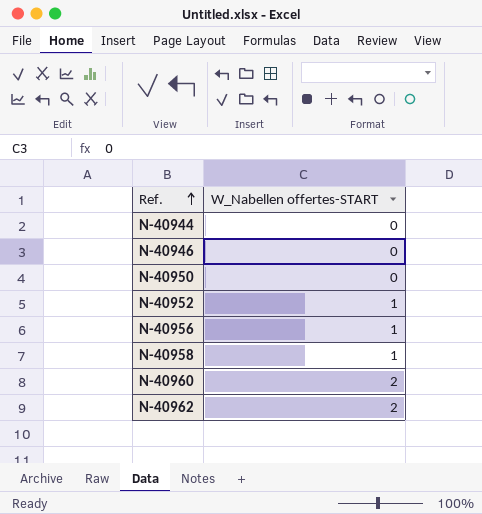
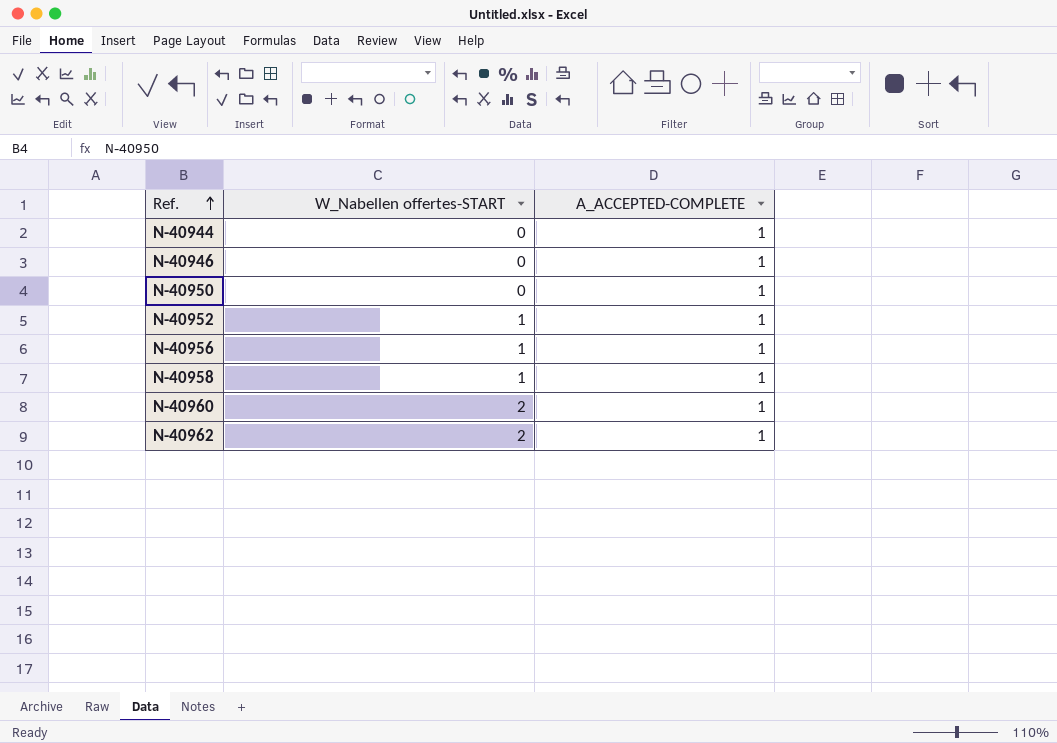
column A_ACCEPTED-COMPLETE | position: none -> 3

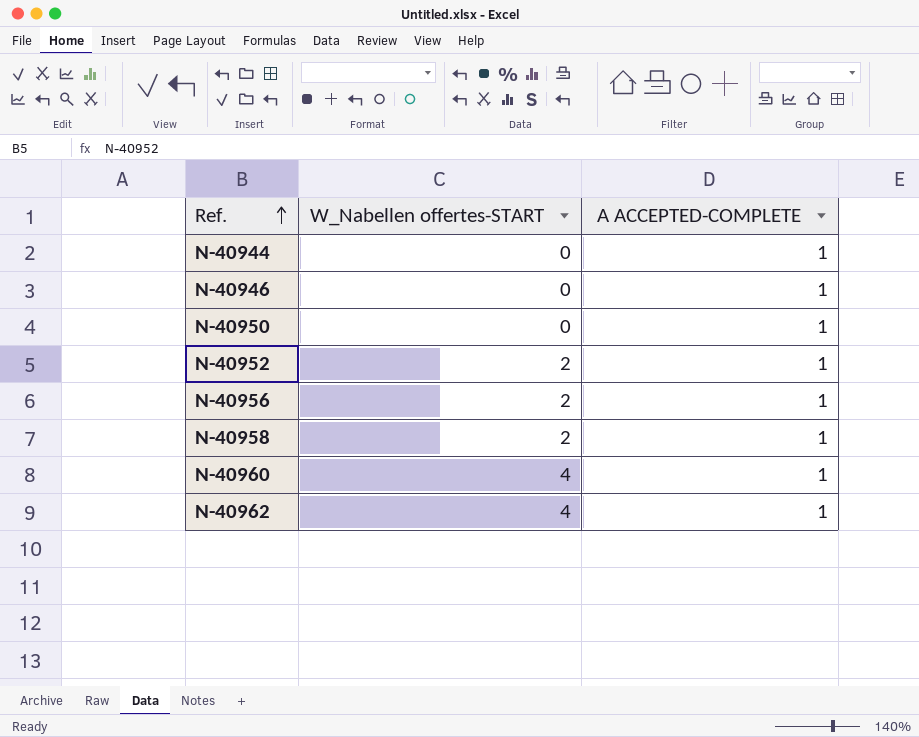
column name: A_ACCEPTED-COMPLETE -> A ACCEPTED-COMPLETE
N-40952 | W_Nabellen offertes-START: 1 -> 2
N-40956 | W_Nabellen offertes-START: 1 -> 2
N-40958 | W_Nabellen offertes-START: 1 -> 2
N-40960 | W_Nabellen offertes-START: 2 -> 4
N-40962 | W_Nabellen offertes-START: 2 -> 4

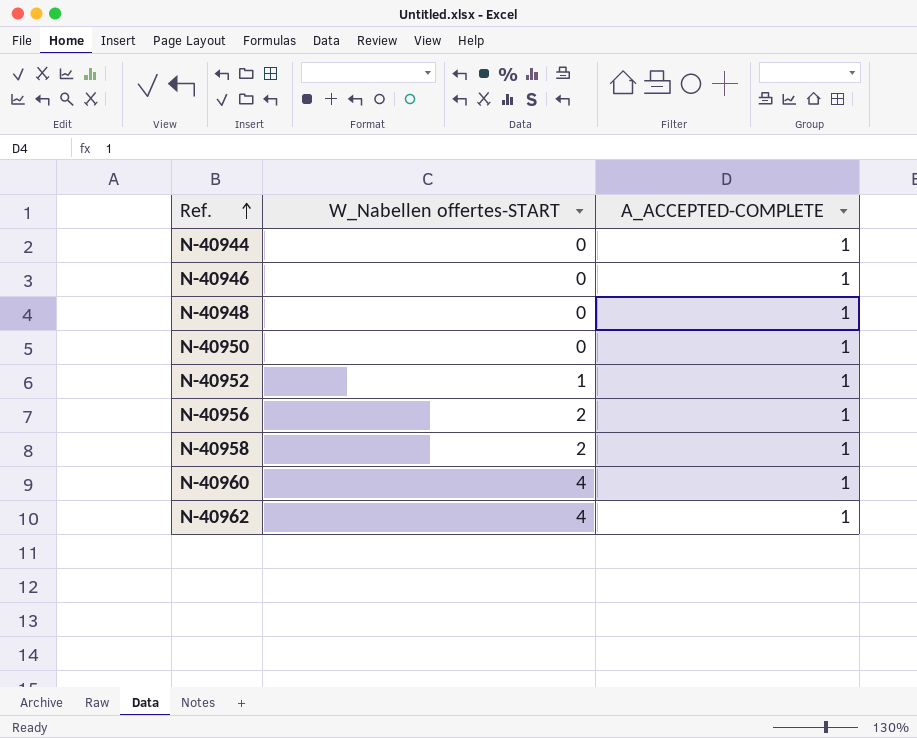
column name: A ACCEPTED-COMPLETE -> A_ACCEPTED-COMPLETE
row N-40948: none -> 0 | 1
N-40952 | W_Nabellen offertes-START: 2 -> 1

